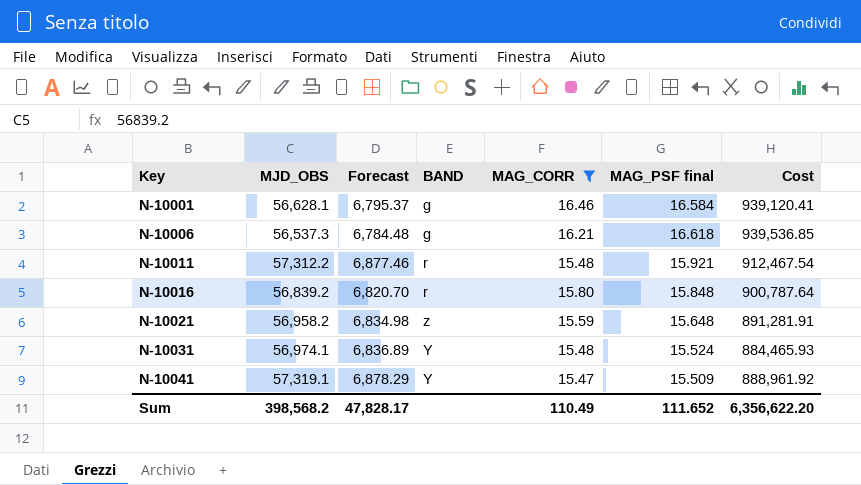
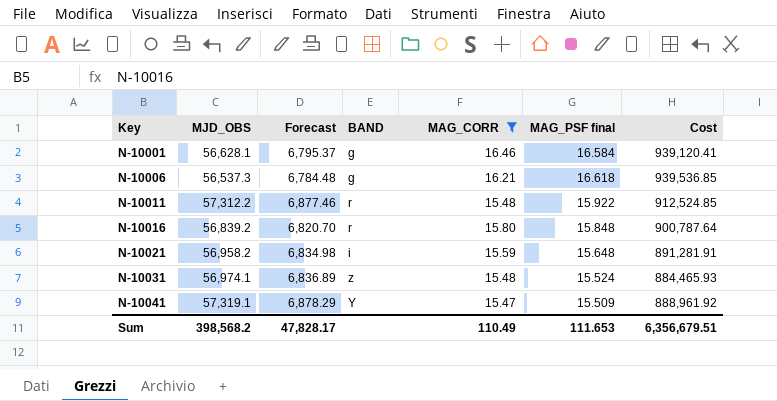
N-10011 | MAG_PSF final: 15.921 -> 15.922
N-10011 | Cost: 912,467.54 -> 912,524.85
N-10021 | BAND: z -> i
N-10031 | BAND: Y -> z
Sum | MAG_PSF final: 111.652 -> 111.653
Sum | Cost: 6,356,622.20 -> 6,356,679.51

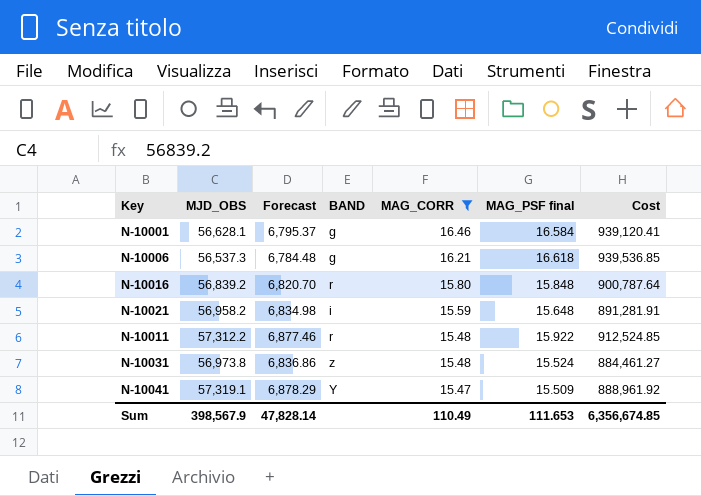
row order: Key ascending -> MAG_CORR descending
N-10031 | MJD_OBS: 56,974.1 -> 56,973.8
N-10031 | Forecast: 6,836.89 -> 6,836.86
N-10031 | Cost: 884,465.93 -> 884,461.27
Sum | MJD_OBS: 398,568.2 -> 398,567.9
Sum | Forecast: 47,828.17 -> 47,828.14
Sum | Cost: 6,356,679.51 -> 6,356,674.85

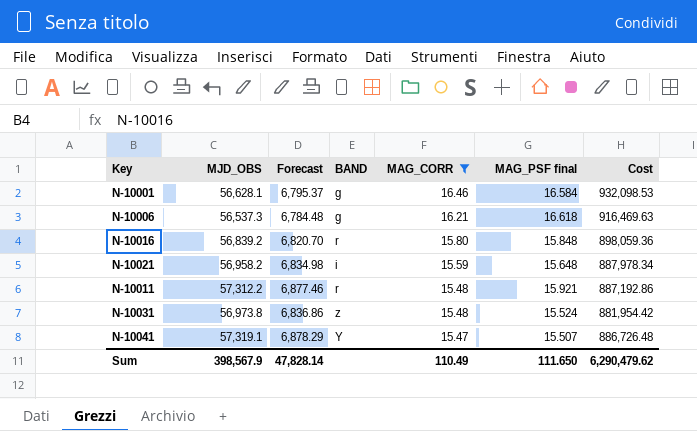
column Cost | formula: [MJD_OBS] * [MAG_PSF final] -> [MJD_OBS] * [MAG_CORR]
N-10011 | MAG_PSF final: 15.922 -> 15.921
N-10041 | MAG_PSF final: 15.509 -> 15.507
Sum | MAG_PSF final: 111.653 -> 111.650
Sum | Cost: 6,356,674.85 -> 6,290,479.62

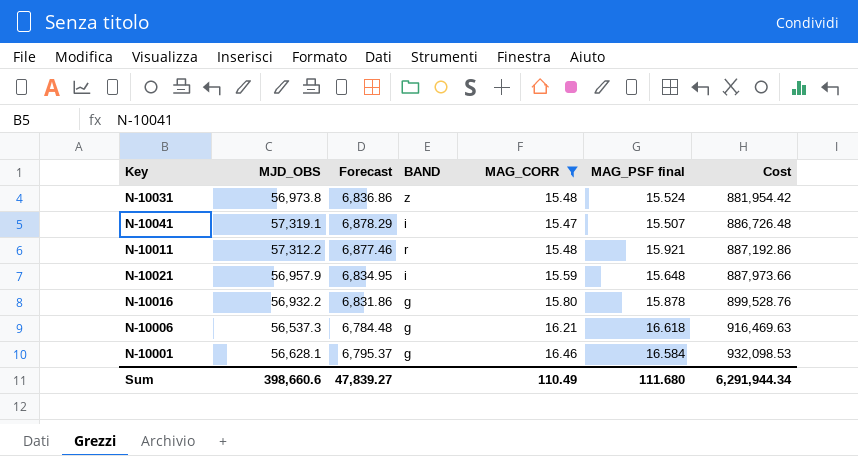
row order: MAG_CORR descending -> Cost ascending
N-10041 | BAND: Y -> i
N-10021 | MJD_OBS: 56,958.2 -> 56,957.9
N-10021 | Forecast: 6,834.98 -> 6,834.95
N-10021 | Cost: 887,978.34 -> 887,973.66
N-10016 | MJD_OBS: 56,839.2 -> 56,932.2
N-10016 | Forecast: 6,820.70 -> 6,831.86
N-10016 | BAND: r -> g
N-10016 | MAG_PSF final: 15.848 -> 15.878
N-10016 | Cost: 898,059.36 -> 899,528.76
Sum | MJD_OBS: 398,567.9 -> 398,660.6
Sum | Forecast: 47,828.14 -> 47,839.27
Sum | MAG_PSF final: 111.650 -> 111.680
Sum | Cost: 6,290,479.62 -> 6,291,944.34

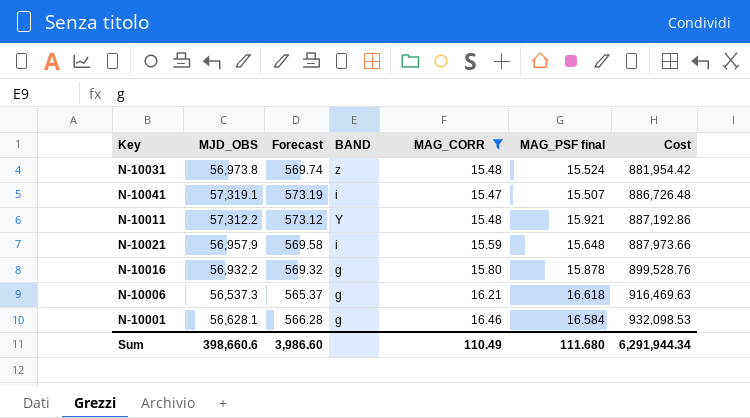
column Forecast | formula: [MJD_OBS] * 0.12 -> [MJD_OBS] * 0.01
N-10011 | BAND: r -> Y
Sum | Forecast: 47,839.27 -> 3,986.60

